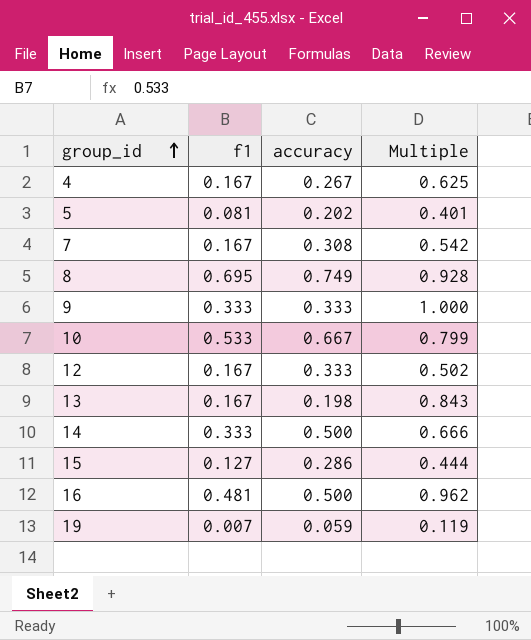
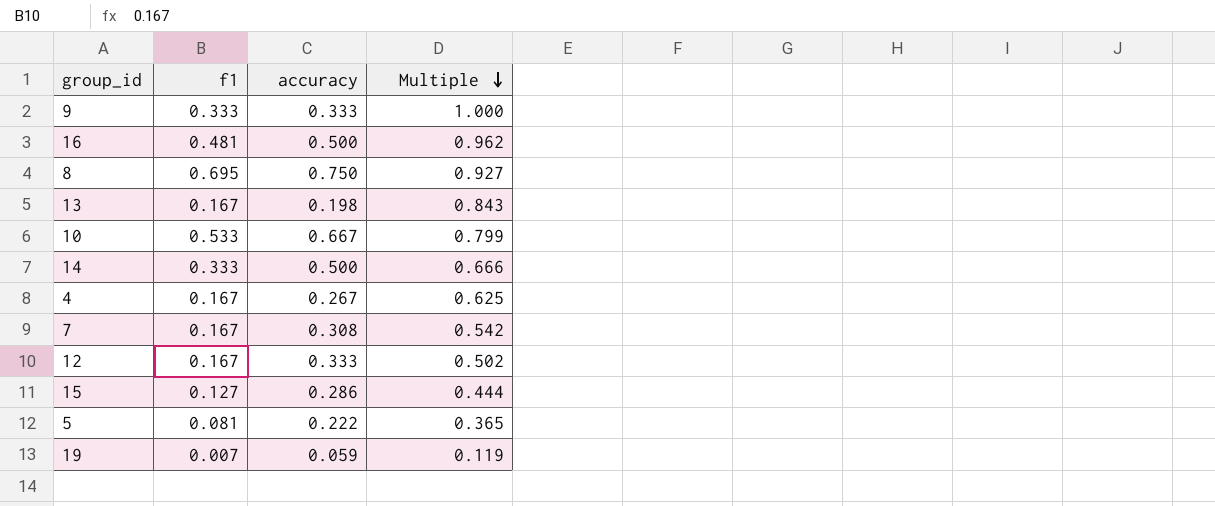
row order: group_id ascending -> Multiple descending
8 | accuracy: 0.749 -> 0.750
8 | Multiple: 0.928 -> 0.927
5 | accuracy: 0.202 -> 0.222
5 | Multiple: 0.401 -> 0.365

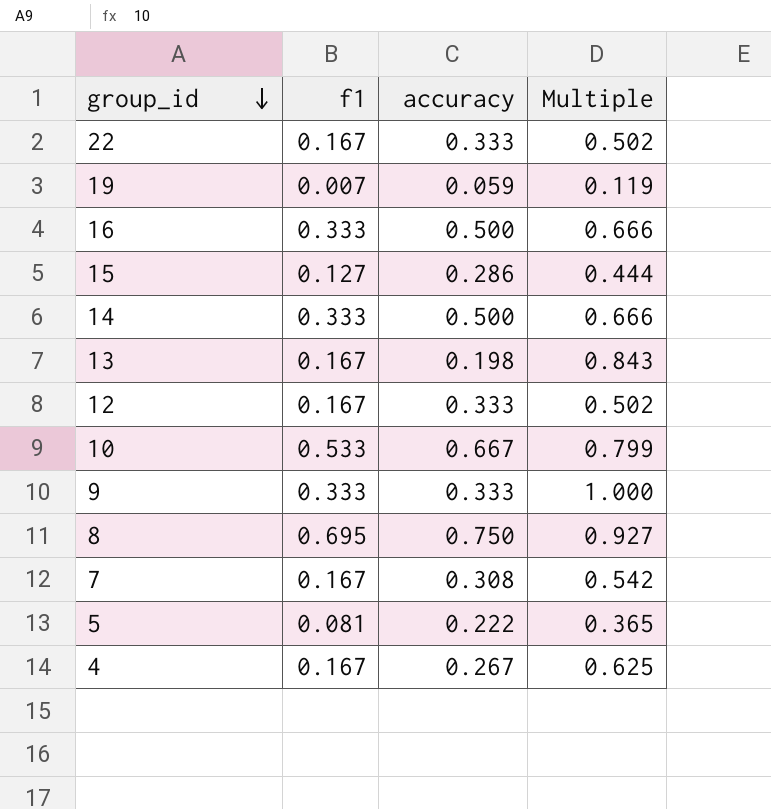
row order: Multiple descending -> group_id descending
row 22: none -> 0.167 | 0.333 | 0.502
16 | f1: 0.481 -> 0.333
16 | Multiple: 0.962 -> 0.666

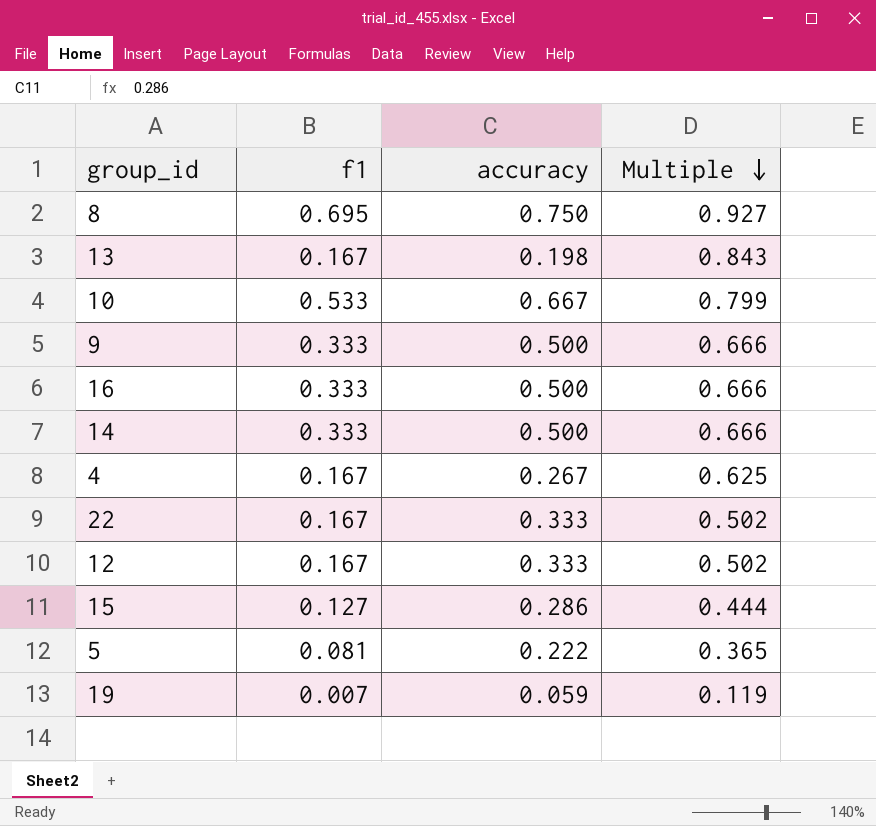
row order: group_id descending -> Multiple descending
row 7: 0.167 | 0.308 | 0.542 -> none
9 | accuracy: 0.333 -> 0.500
9 | Multiple: 1.000 -> 0.666

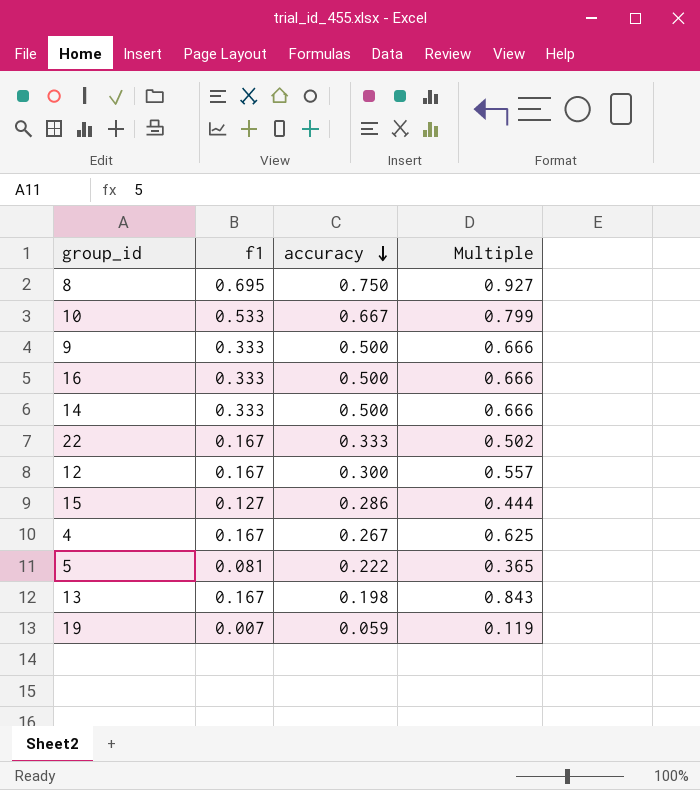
row order: Multiple descending -> accuracy descending
12 | accuracy: 0.333 -> 0.300
12 | Multiple: 0.502 -> 0.557

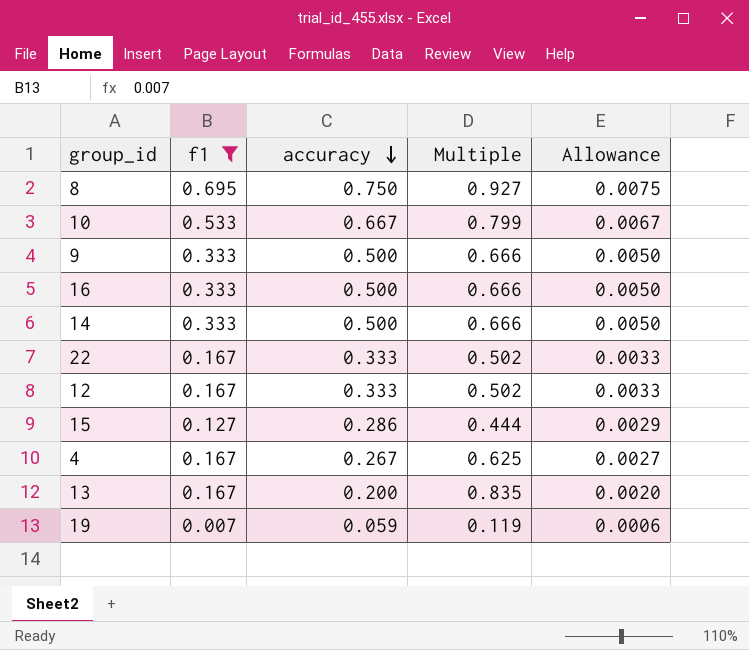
filter: none -> f1 != 0.081
column Allowance | formula: none -> [accuracy] * 0.01
12 | accuracy: 0.300 -> 0.333
12 | Multiple: 0.557 -> 0.502
13 | accuracy: 0.198 -> 0.200
13 | Multiple: 0.843 -> 0.835

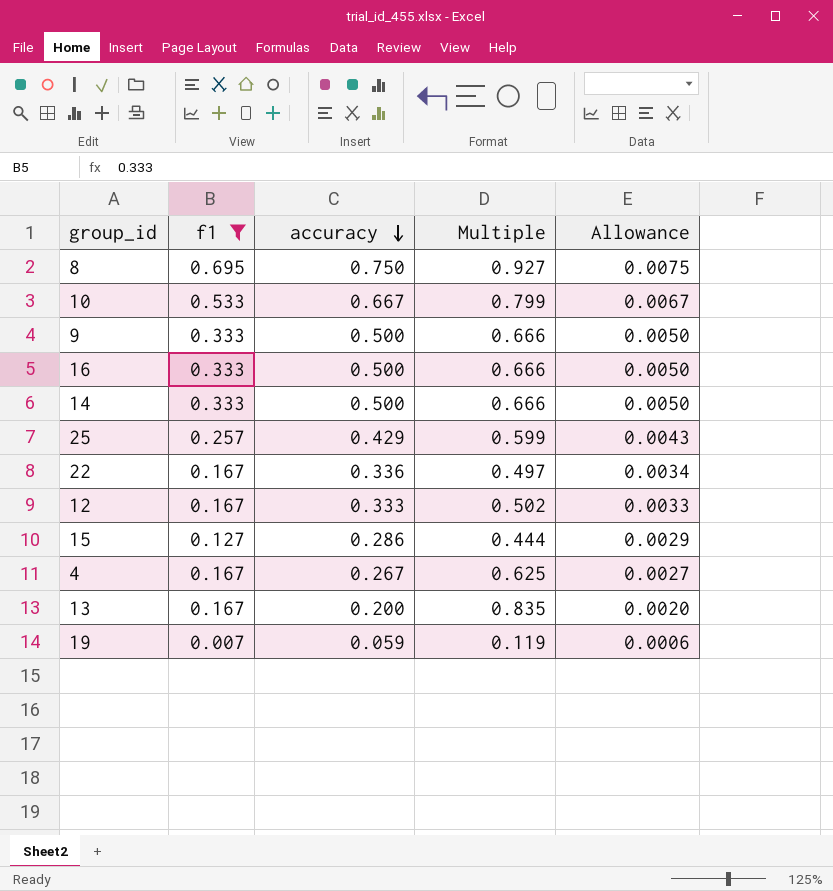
row 25: none -> 0.257 | 0.429 | 0.599 | 0.0043
22 | accuracy: 0.333 -> 0.336
22 | Multiple: 0.502 -> 0.497
22 | Allowance: 0.0033 -> 0.0034

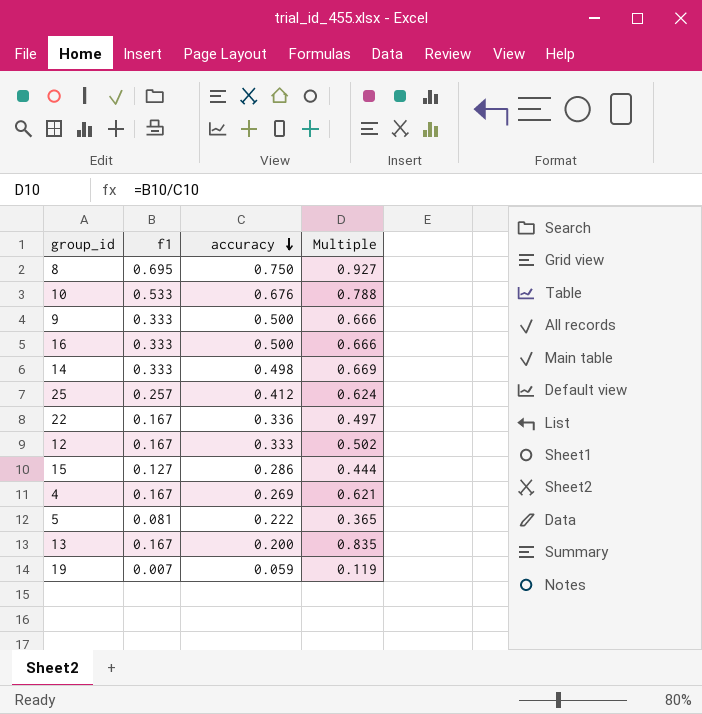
filter: f1 != 0.081 -> none
column Allowance | formula: [accuracy] * 0.01 -> none
10 | accuracy: 0.667 -> 0.676
10 | Multiple: 0.799 -> 0.788
14 | accuracy: 0.500 -> 0.498
14 | Multiple: 0.666 -> 0.669
25 | accuracy: 0.429 -> 0.412
25 | Multiple: 0.599 -> 0.624
4 | accuracy: 0.267 -> 0.269
4 | Multiple: 0.625 -> 0.621

